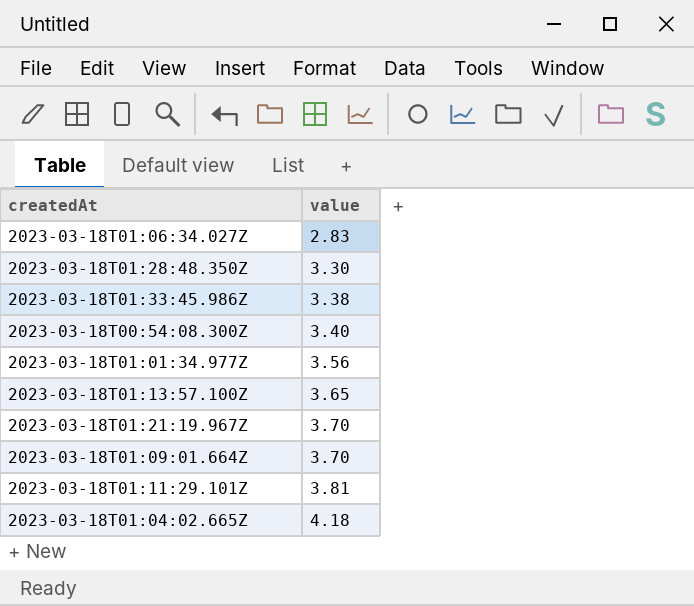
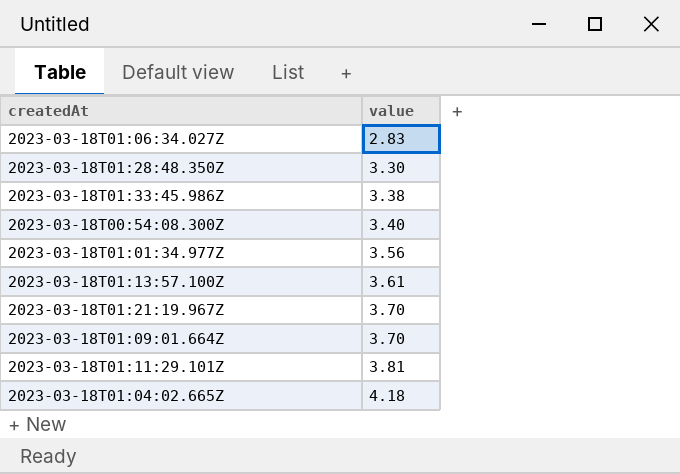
2023-03-18T01:13:57.100Z | value: 3.65 -> 3.61

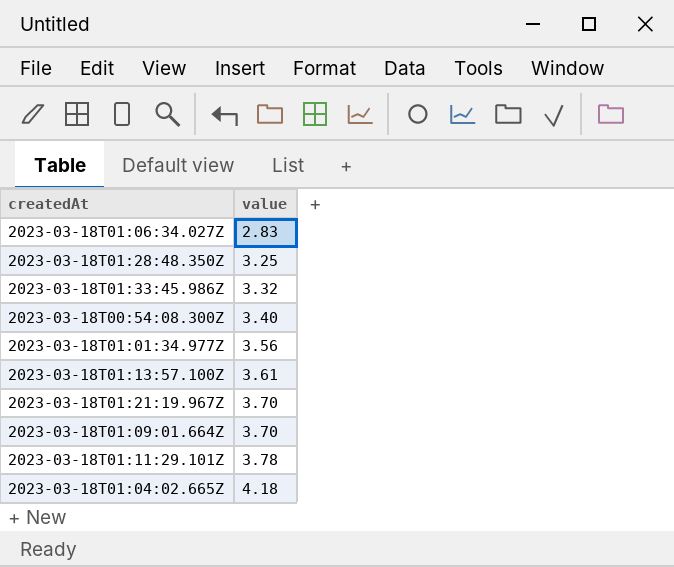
2023-03-18T01:28:48.350Z | value: 3.30 -> 3.25
2023-03-18T01:33:45.986Z | value: 3.38 -> 3.32
2023-03-18T01:11:29.101Z | value: 3.81 -> 3.78

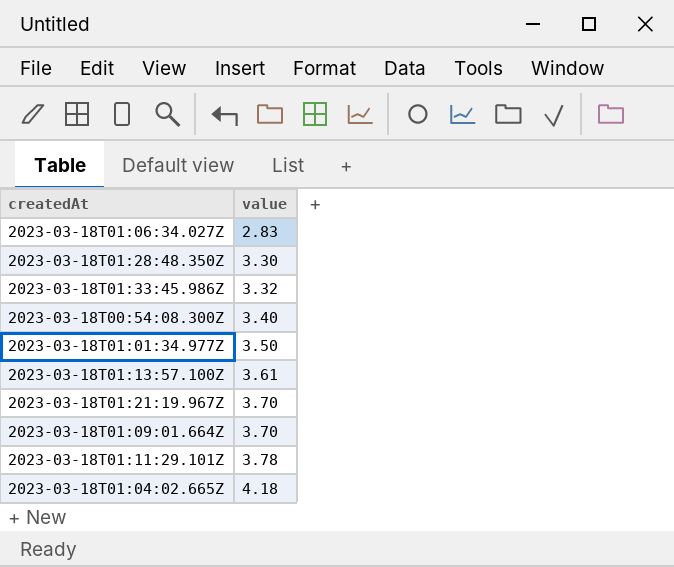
2023-03-18T01:28:48.350Z | value: 3.25 -> 3.30
2023-03-18T01:01:34.977Z | value: 3.56 -> 3.50

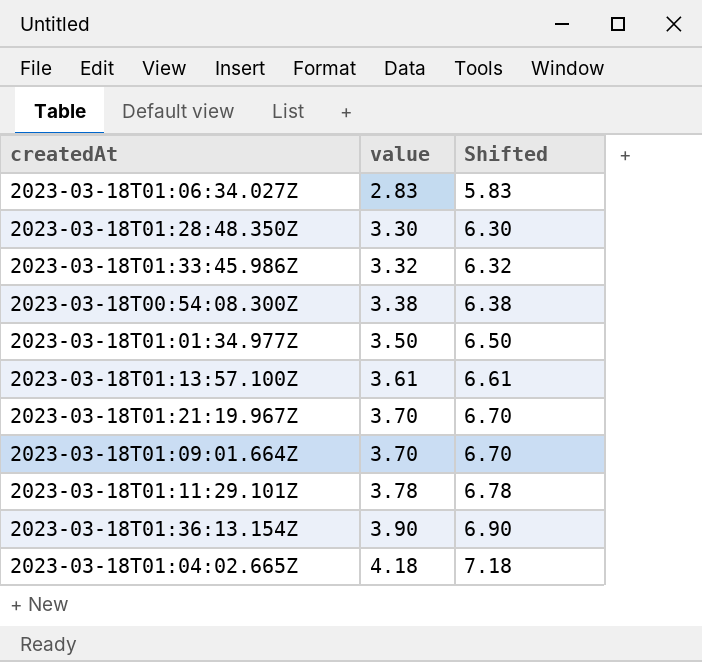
column Shifted | formula: none -> [value] + 3
2023-03-18T00:54:08.300Z | value: 3.40 -> 3.38
row 2023-03-18T01:36:13.154Z: none -> 3.90 | 6.90

